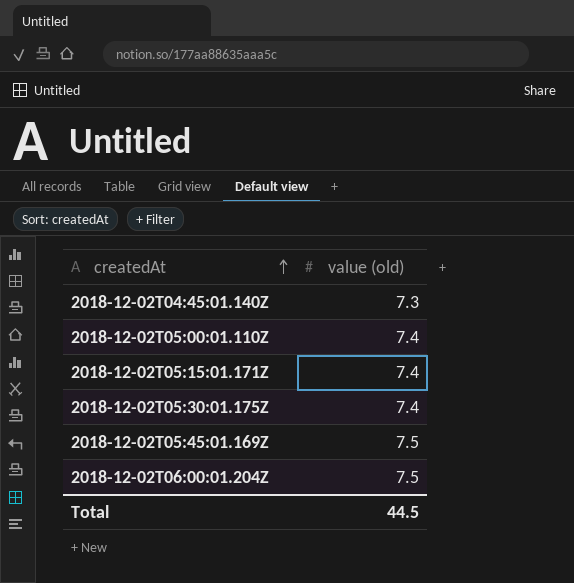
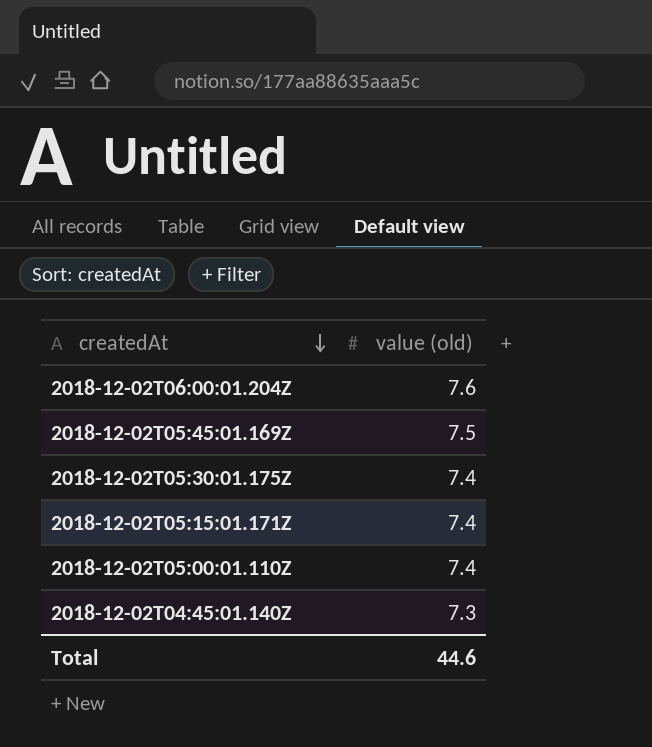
row order: createdAt ascending -> createdAt descending
2018-12-02T06:00:01.204Z | value (old): 7.5 -> 7.6
Total | value (old): 44.5 -> 44.6

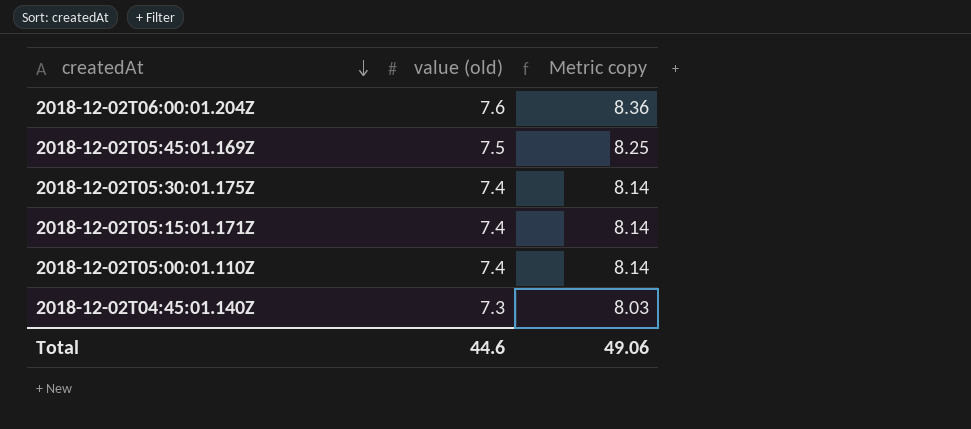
column Metric copy | formula: none -> [value (old)] * 1.1

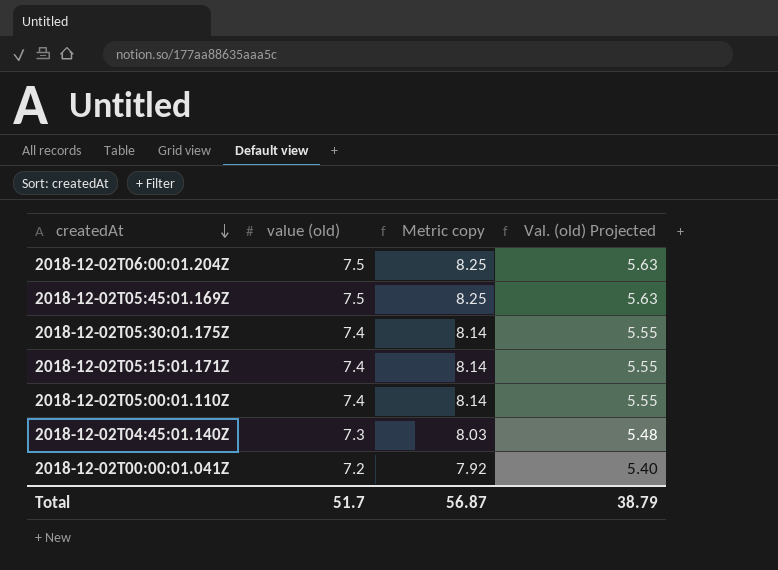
column Val. (old) Projected | formula: none -> [value (old)] * 0.75
2018-12-02T06:00:01.204Z | value (old): 7.6 -> 7.5
2018-12-02T06:00:01.204Z | Metric copy: 8.36 -> 8.25
row 2018-12-02T00:00:01.041Z: none -> 7.2 | 7.92 | 5.40
Total | value (old): 44.6 -> 51.7
Total | Metric copy: 49.06 -> 56.87

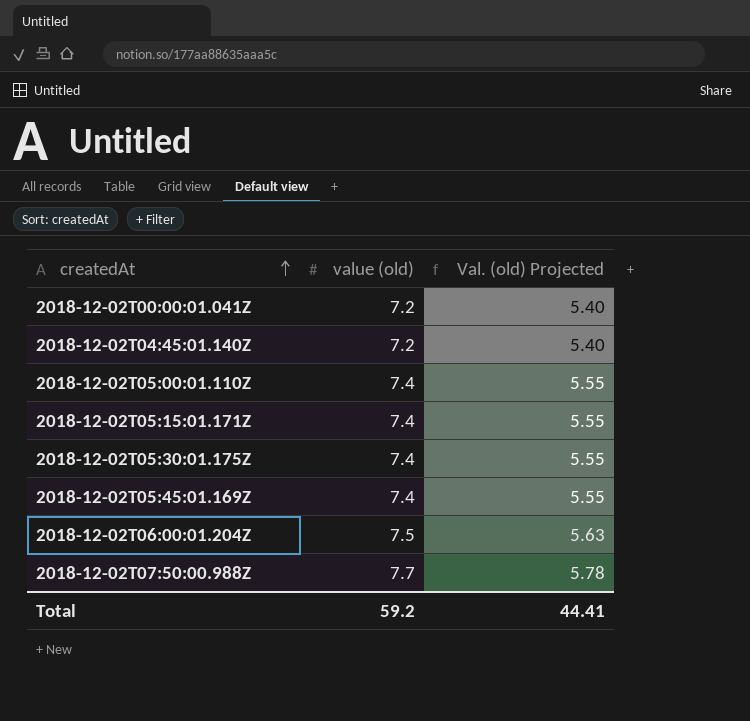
row order: createdAt descending -> createdAt ascending
column Metric copy | formula: [value (old)] * 1.1 -> none
2018-12-02T04:45:01.140Z | value (old): 7.3 -> 7.2
2018-12-02T04:45:01.140Z | Val. (old) Projected: 5.48 -> 5.40
2018-12-02T05:45:01.169Z | value (old): 7.5 -> 7.4
2018-12-02T05:45:01.169Z | Val. (old) Projected: 5.63 -> 5.55
row 2018-12-02T07:50:00.988Z: none -> 7.7 | 5.78
Total | value (old): 51.7 -> 59.2
Total | Val. (old) Projected: 38.79 -> 44.41

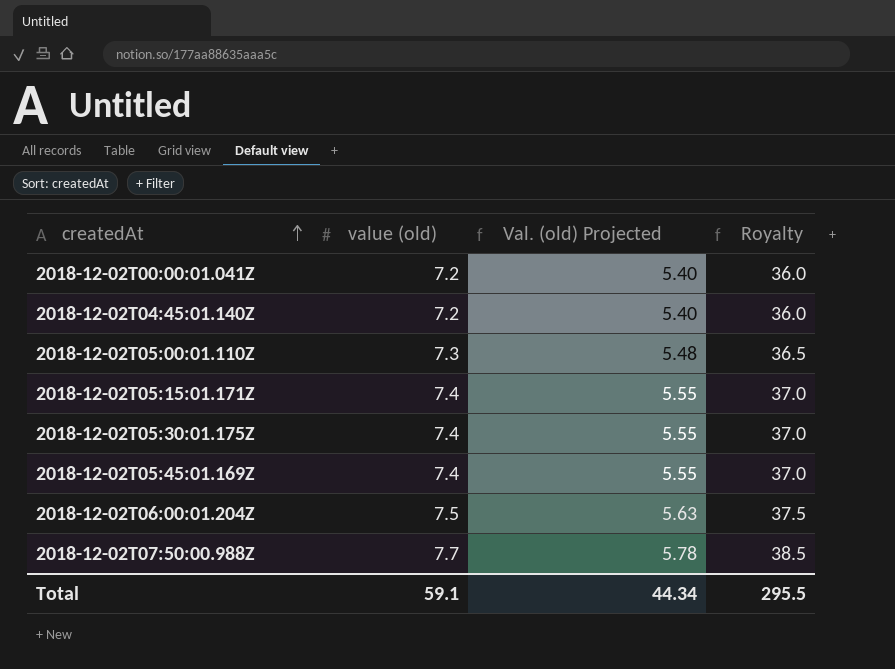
column Royalty | formula: none -> [value (old)] * 5
2018-12-02T05:00:01.110Z | value (old): 7.4 -> 7.3
2018-12-02T05:00:01.110Z | Val. (old) Projected: 5.55 -> 5.48
Total | value (old): 59.2 -> 59.1
Total | Val. (old) Projected: 44.41 -> 44.34

